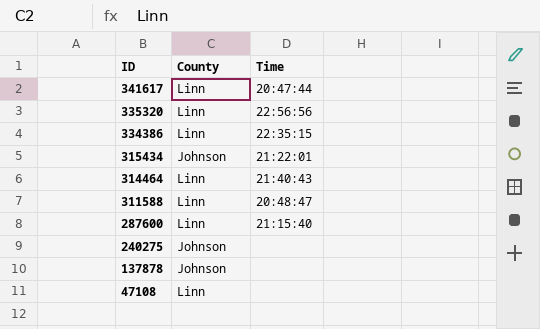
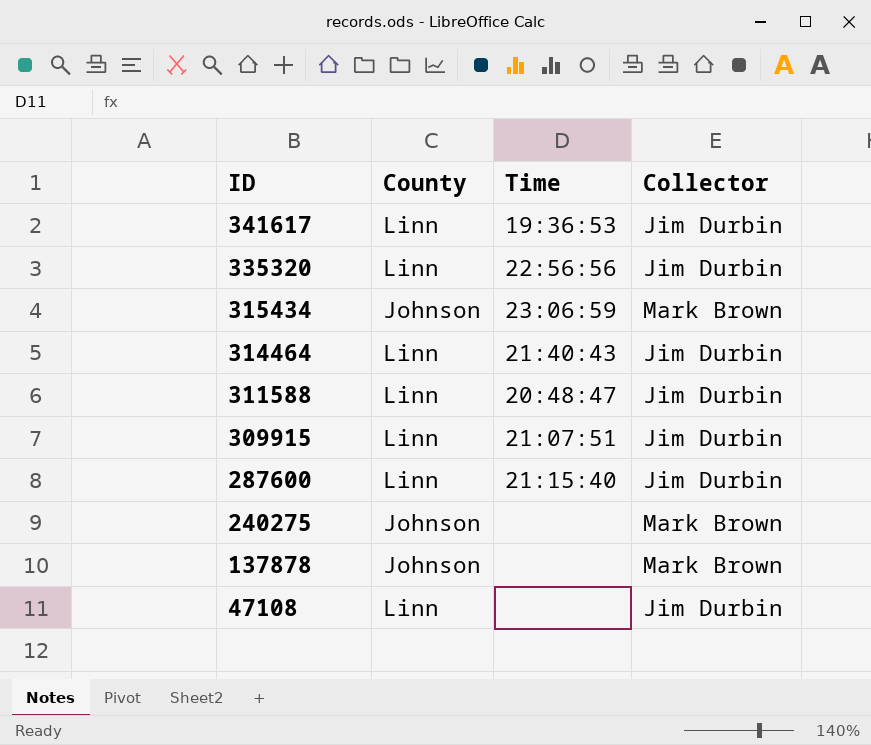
column Collector | position: none -> 4
row 334386: Linn | 22:35:15 -> none
341617 | Time: 20:47:44 -> 19:36:53
315434 | Time: 21:22:01 -> 23:06:59
row 309915: none -> Linn | 21:07:51 | Jim Durbin

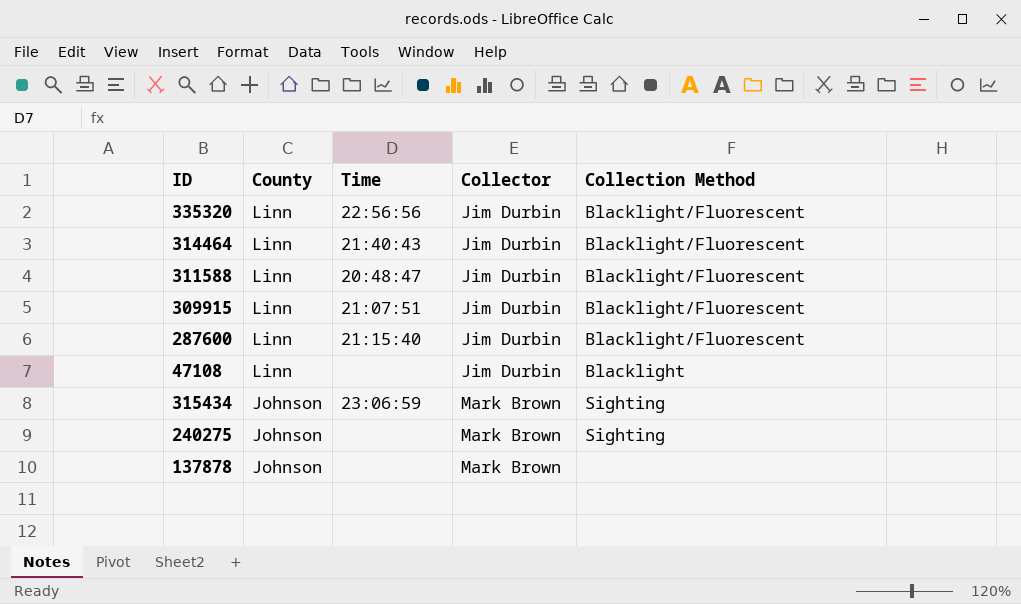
row order: ID descending -> County descending
column Collection Method | position: none -> 5
row 341617: Linn | 19:36:53 | Jim Durbin -> none

